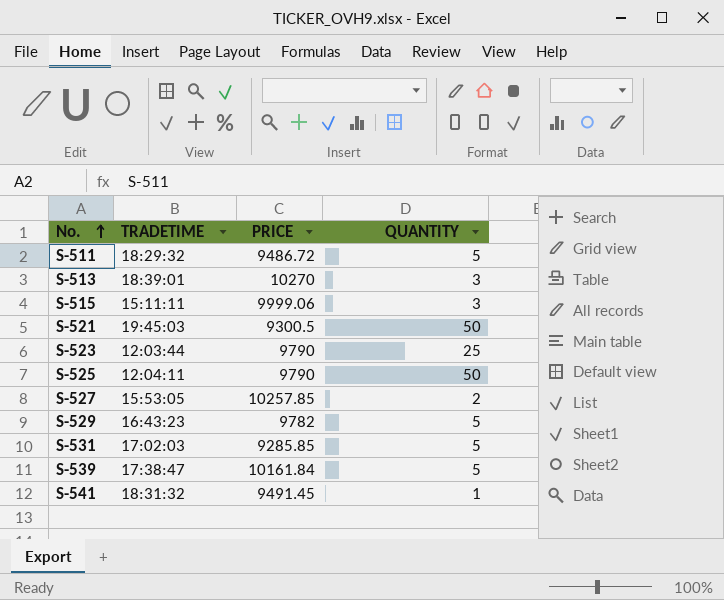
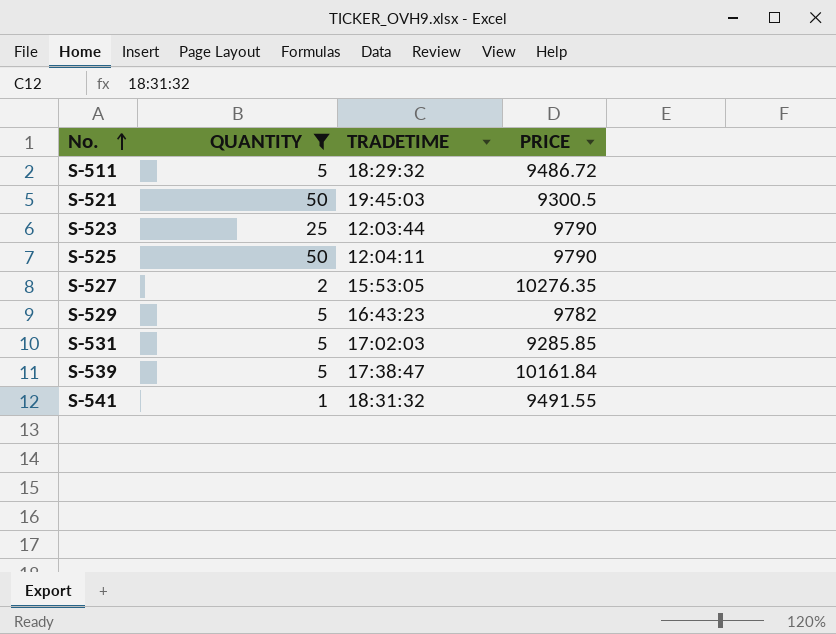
filter: none -> QUANTITY != 3
column QUANTITY | position: 4 -> 2
S-527 | PRICE: 10257.85 -> 10276.35
S-541 | PRICE: 9491.45 -> 9491.55

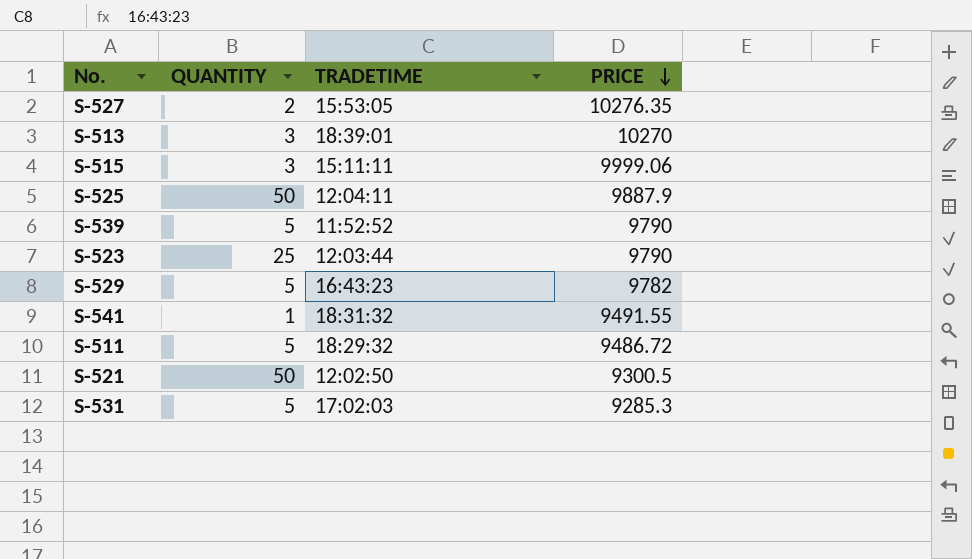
filter: QUANTITY != 3 -> none
row order: No. ascending -> PRICE descending
S-525 | PRICE: 9790 -> 9887.9
S-539 | TRADETIME: 17:38:47 -> 11:52:52
S-539 | PRICE: 10161.84 -> 9790
S-521 | TRADETIME: 19:45:03 -> 12:02:50
S-531 | PRICE: 9285.85 -> 9285.3

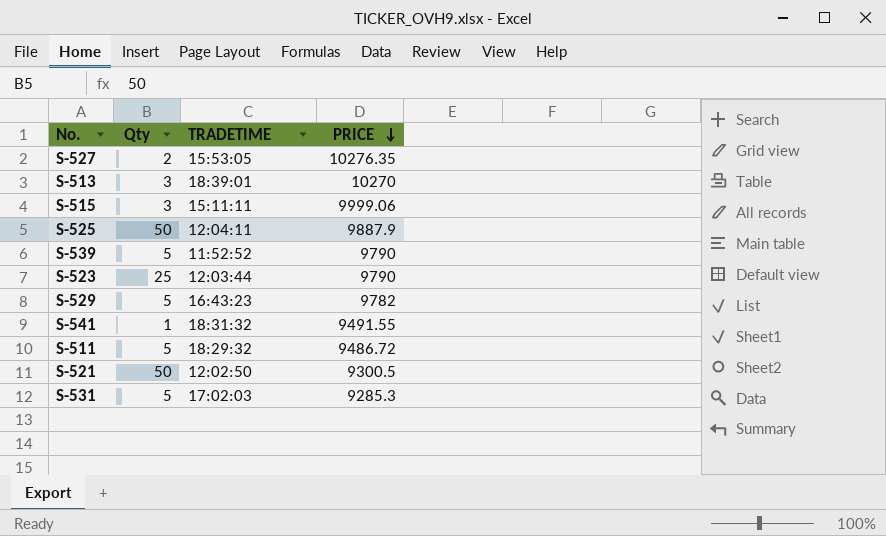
column name: QUANTITY -> Qty

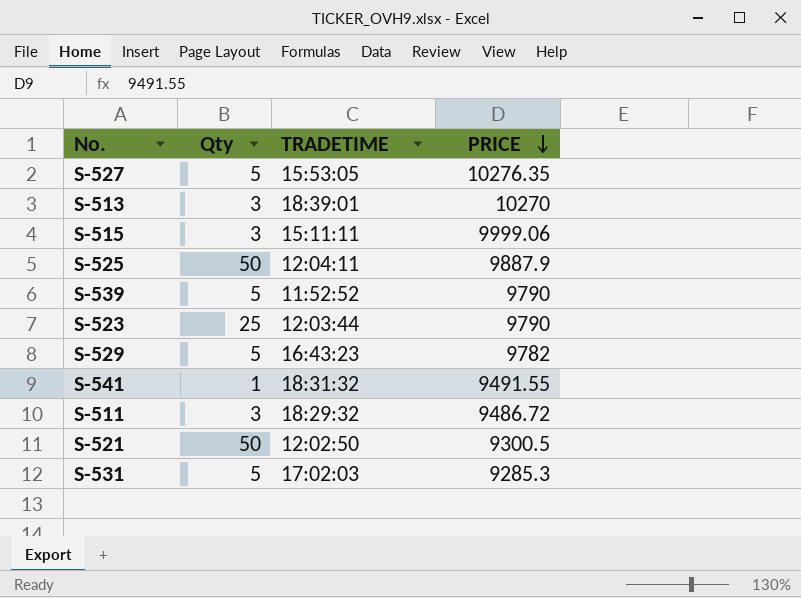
S-527 | Qty: 2 -> 5
S-511 | Qty: 5 -> 3

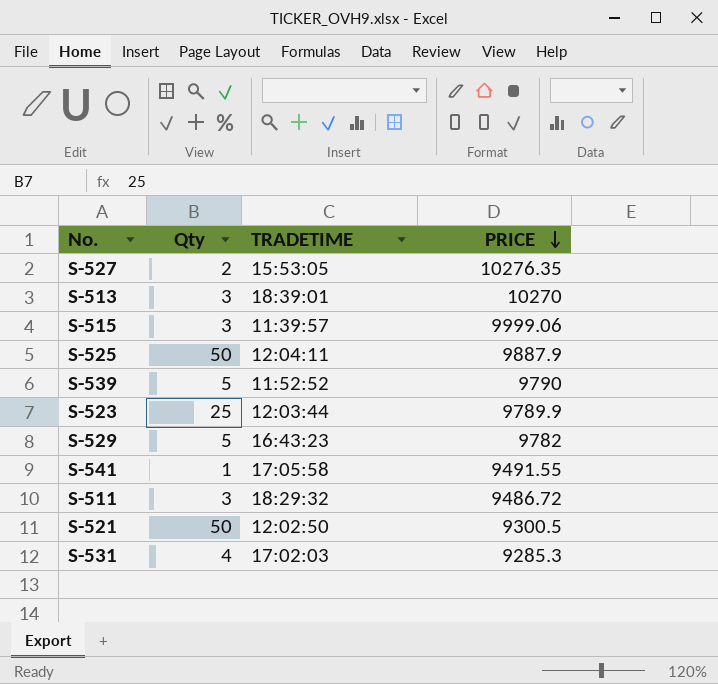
S-527 | Qty: 5 -> 2
S-515 | TRADETIME: 15:11:11 -> 11:39:57
S-523 | PRICE: 9790 -> 9789.9
S-541 | TRADETIME: 18:31:32 -> 17:05:58
S-531 | Qty: 5 -> 4

